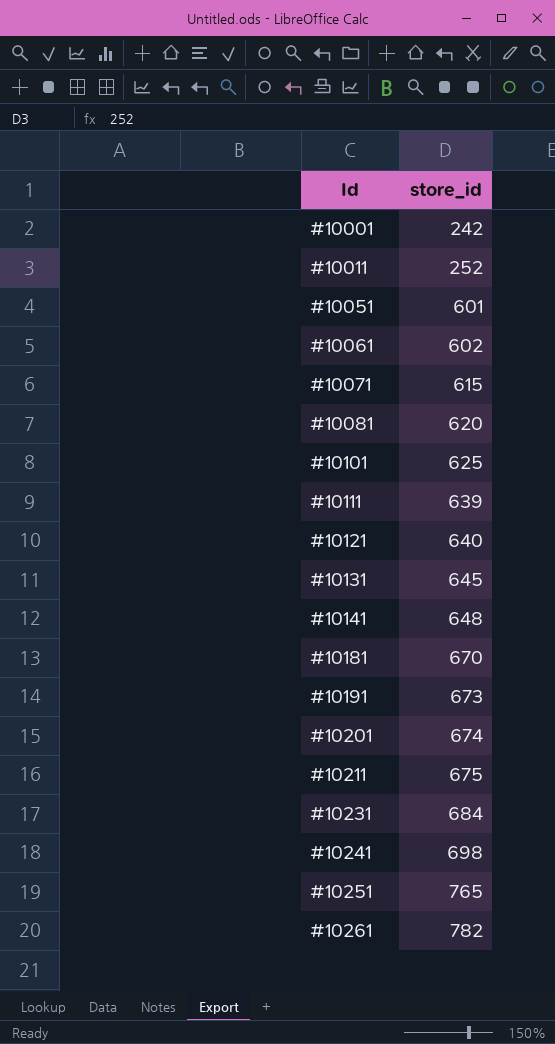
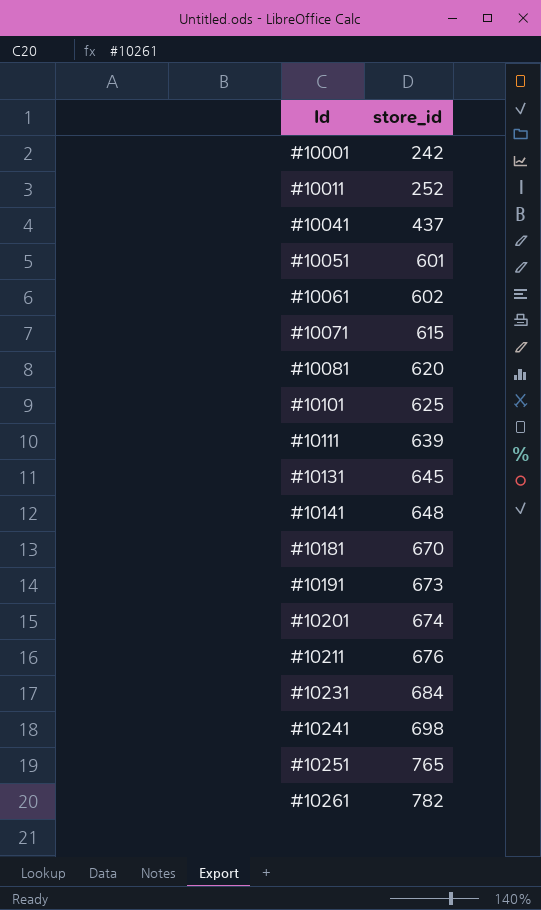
row #10121: 640 -> none
row #10041: none -> 437
#10211 | store_id: 675 -> 676

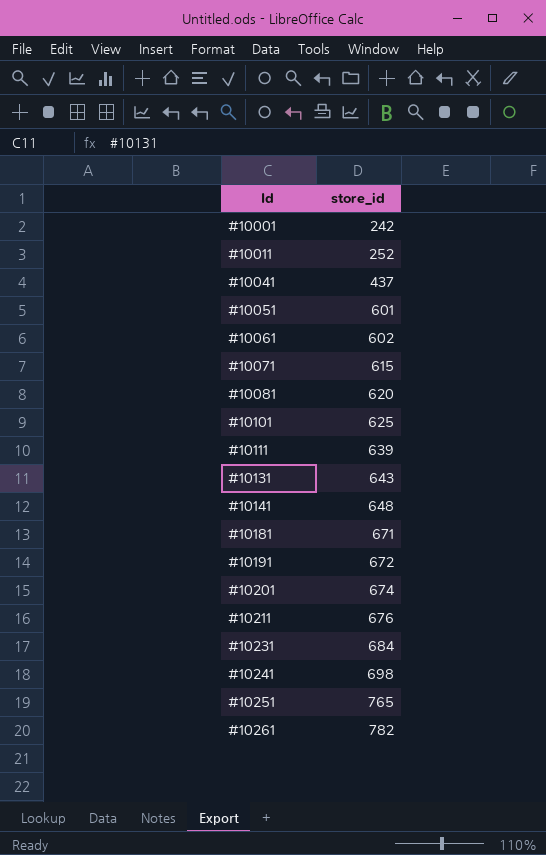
#10131 | store_id: 645 -> 643
#10181 | store_id: 670 -> 671
#10191 | store_id: 673 -> 672

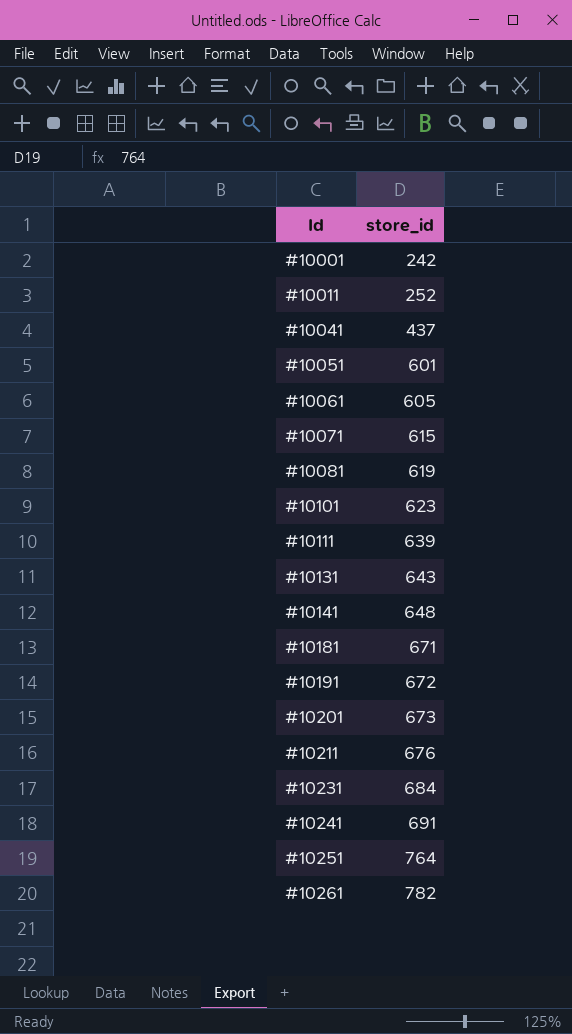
#10061 | store_id: 602 -> 605
#10081 | store_id: 620 -> 619
#10101 | store_id: 625 -> 623
#10201 | store_id: 674 -> 673
#10241 | store_id: 698 -> 691
#10251 | store_id: 765 -> 764

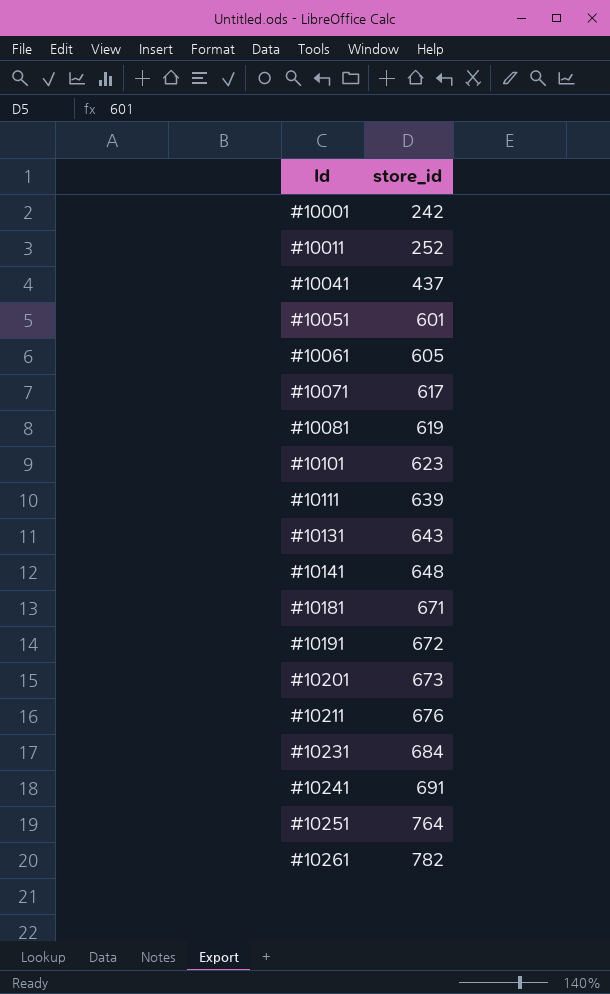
#10071 | store_id: 615 -> 617

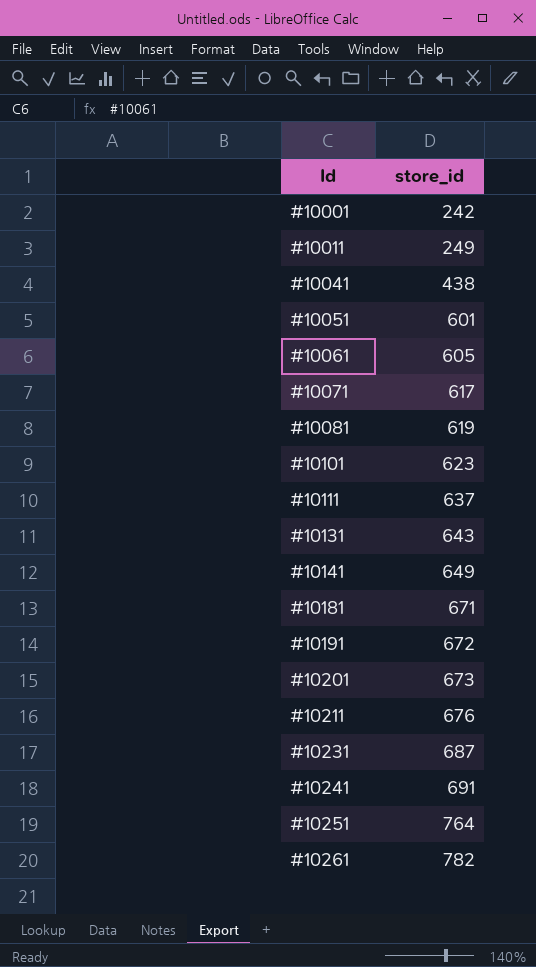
#10011 | store_id: 252 -> 249
#10041 | store_id: 437 -> 438
#10111 | store_id: 639 -> 637
#10141 | store_id: 648 -> 649
#10231 | store_id: 684 -> 687

